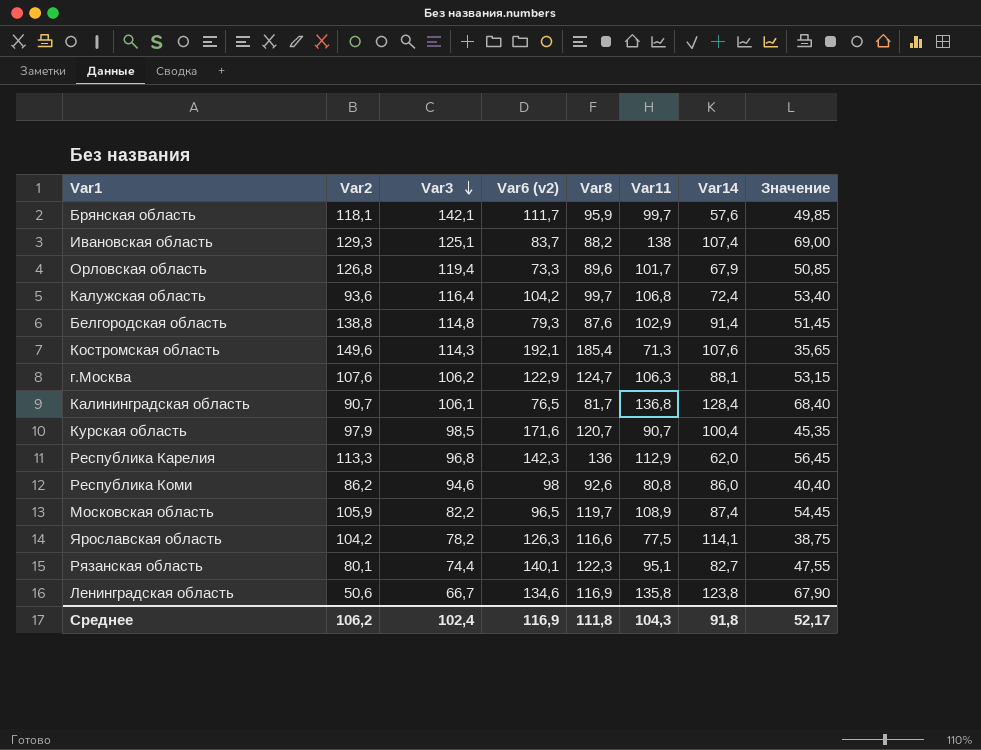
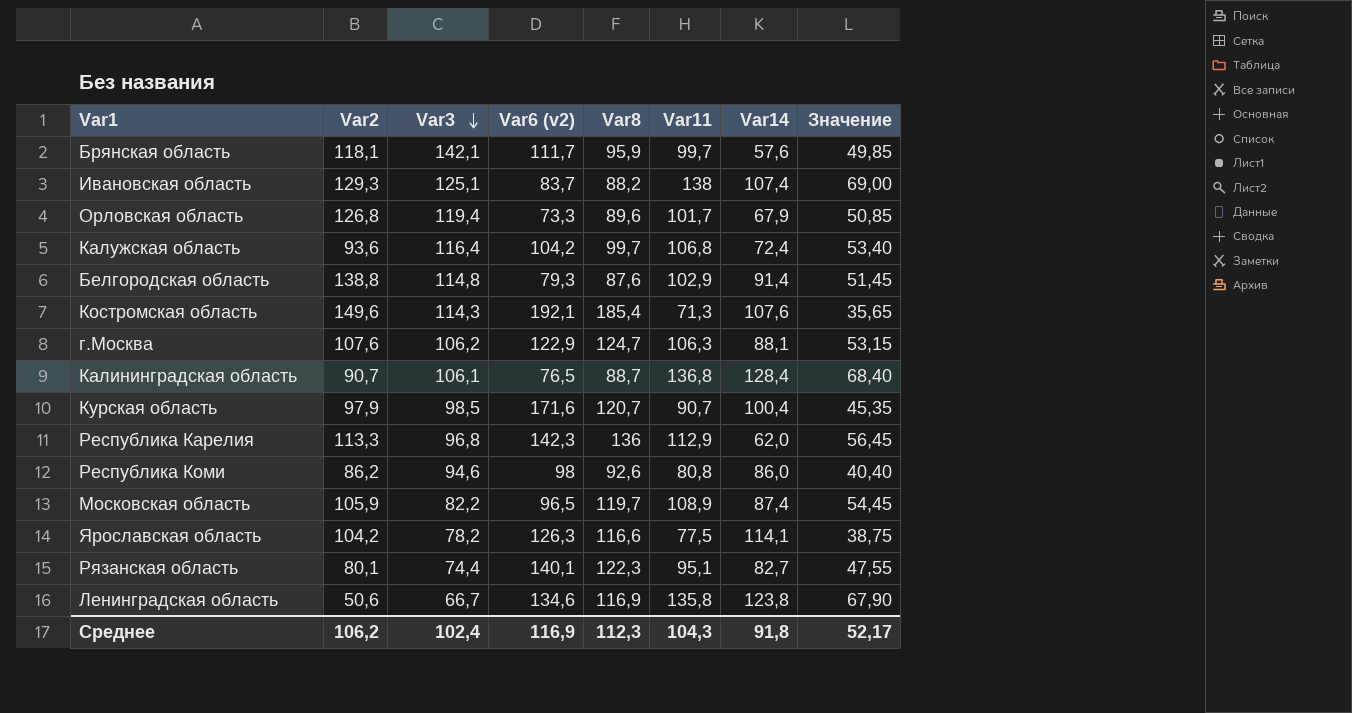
Калининградская область | Var8: 81,7 -> 88,7
Среднее | Var8: 111,8 -> 112,3

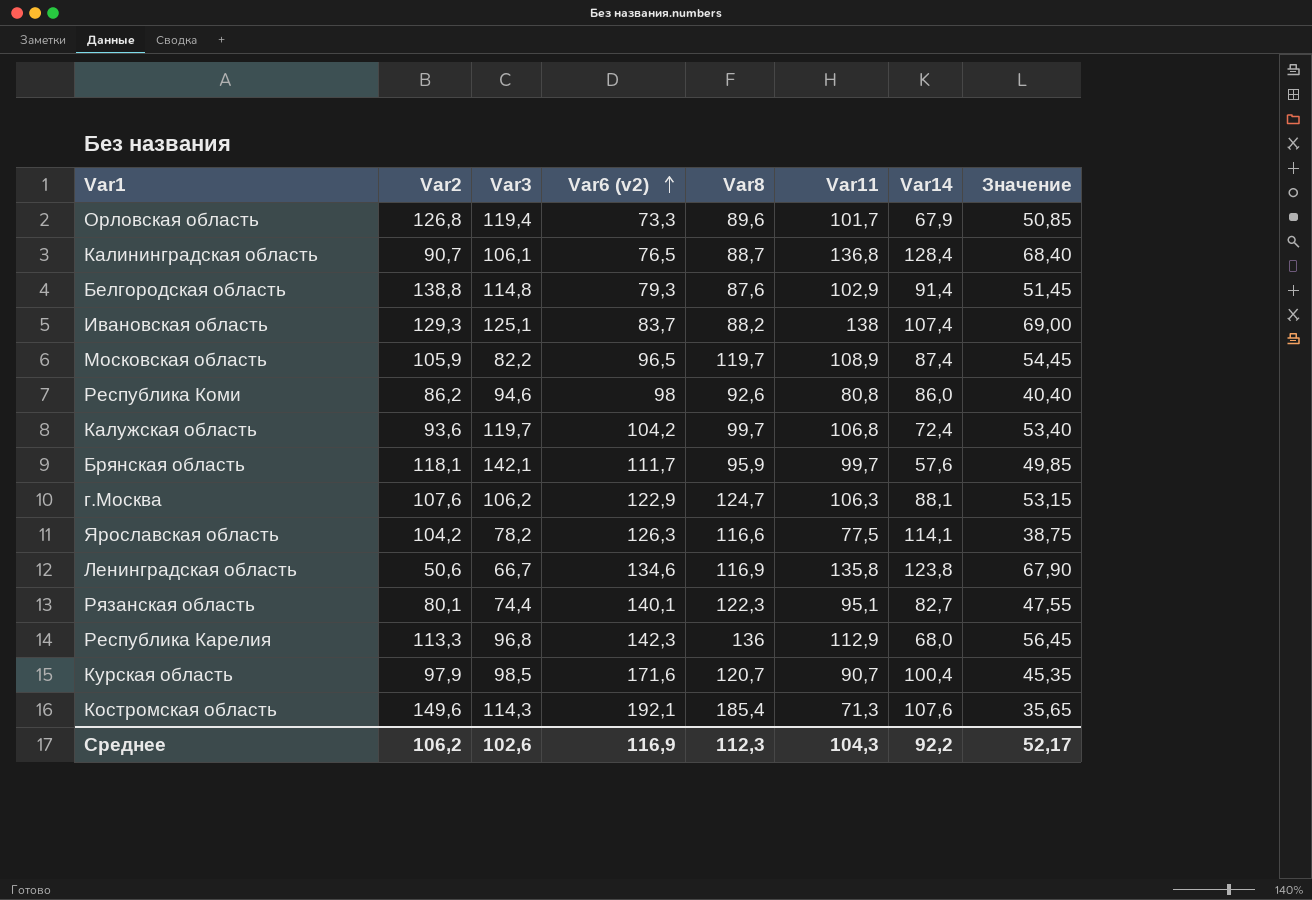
row order: Var3 descending -> Var6 (v2) ascending
Калужская область | Var3: 116,4 -> 119,7
Республика Карелия | Var14: 62,0 -> 68,0
Среднее | Var3: 102,4 -> 102,6
Среднее | Var14: 91,8 -> 92,2

